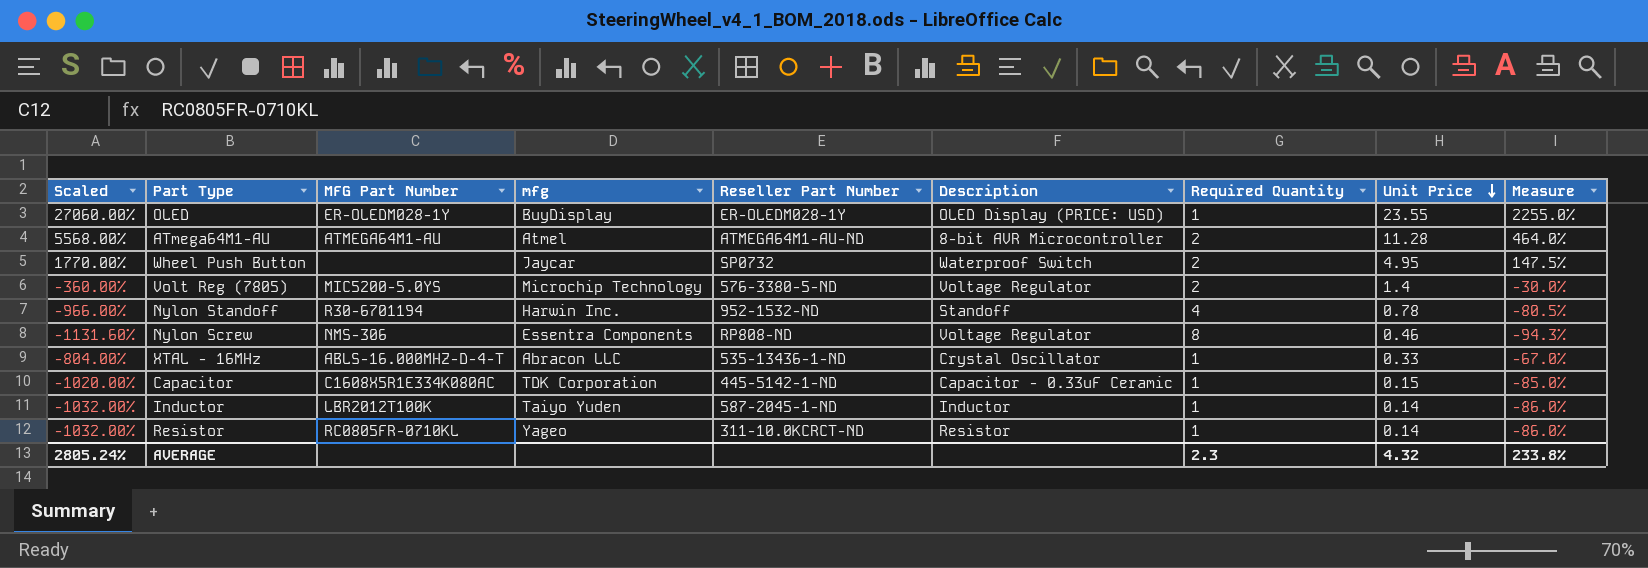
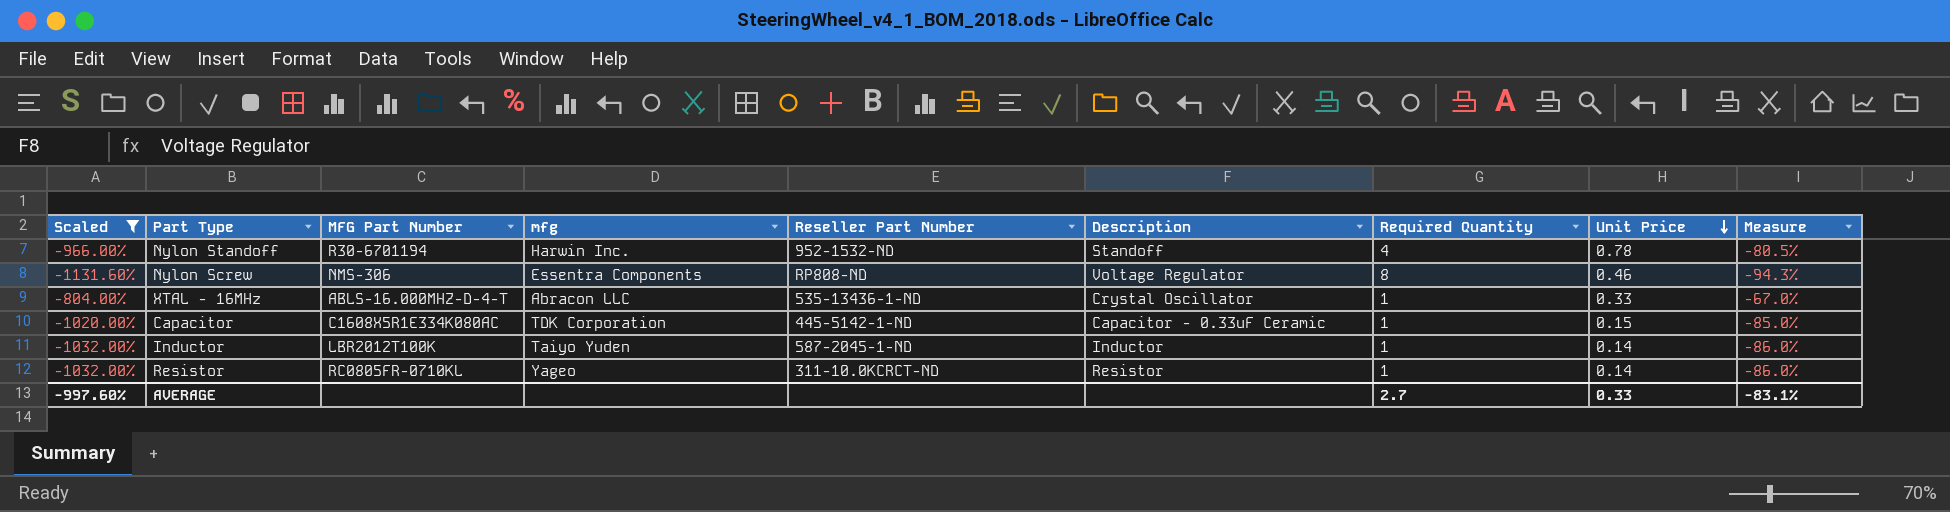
filter: none -> Scaled <= -804.00%
AVERAGE | Scaled: 2805.24% -> -997.60%
AVERAGE | Required Quantity: 2.3 -> 2.7
AVERAGE | Unit Price: 4.32 -> 0.33
AVERAGE | Measure: 233.8% -> -83.1%

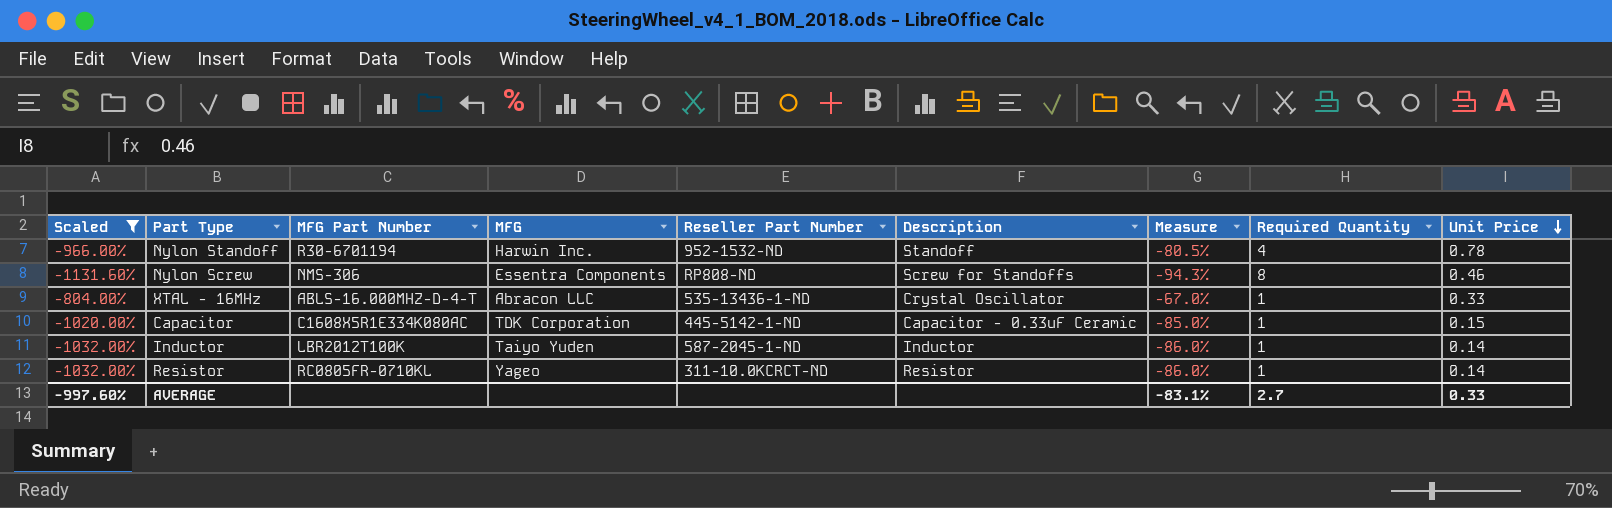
column name: mfg -> MFG
column Measure | position: 9 -> 7
Nylon Screw | Description: Voltage Regulator -> Screw for Standoffs

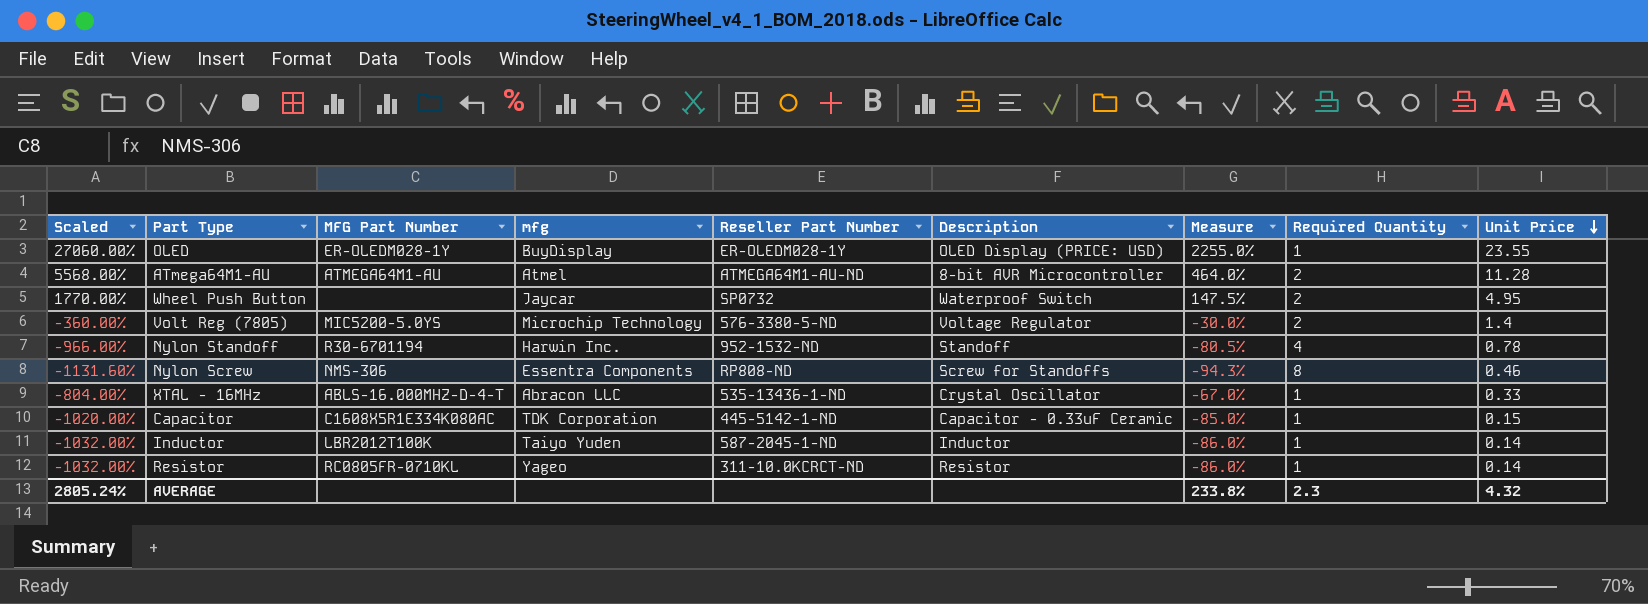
filter: Scaled <= -804.00% -> none
column name: MFG -> mfg
AVERAGE | Scaled: -997.60% -> 2805.24%
AVERAGE | Measure: -83.1% -> 233.8%
AVERAGE | Required Quantity: 2.7 -> 2.3
AVERAGE | Unit Price: 0.33 -> 4.32

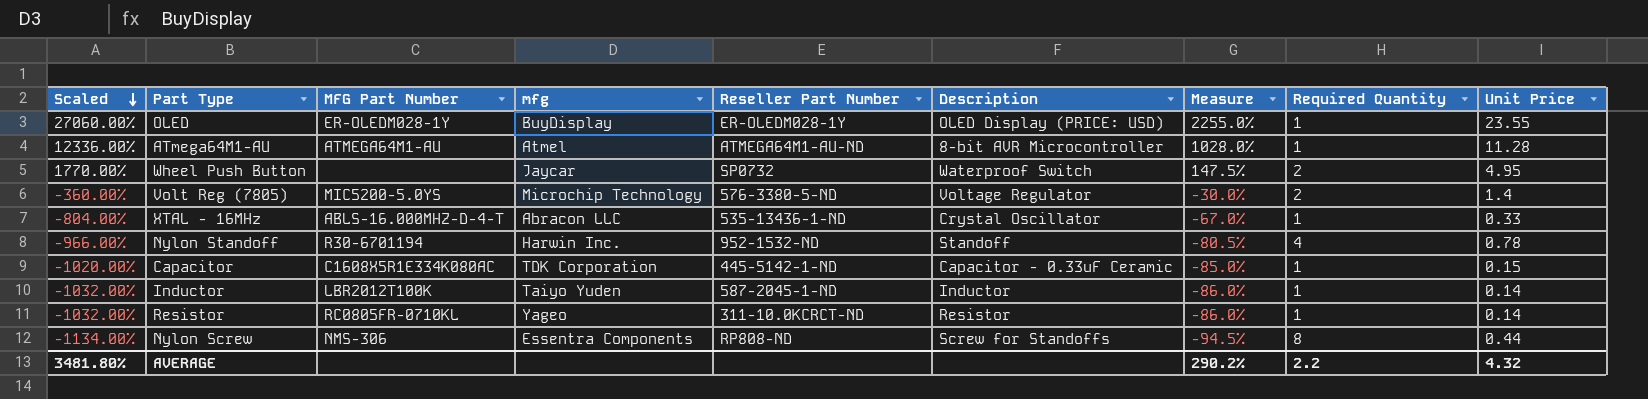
row order: Unit Price descending -> Scaled descending
ATmega64M1-AU | Scaled: 5568.00% -> 12336.00%
ATmega64M1-AU | Measure: 464.0% -> 1028.0%
ATmega64M1-AU | Required Quantity: 2 -> 1
Nylon Screw | Scaled: -1131.60% -> -1134.00%
Nylon Screw | Measure: -94.3% -> -94.5%
Nylon Screw | Unit Price: 0.46 -> 0.44
AVERAGE | Scaled: 2805.24% -> 3481.80%
AVERAGE | Measure: 233.8% -> 290.2%
AVERAGE | Required Quantity: 2.3 -> 2.2

